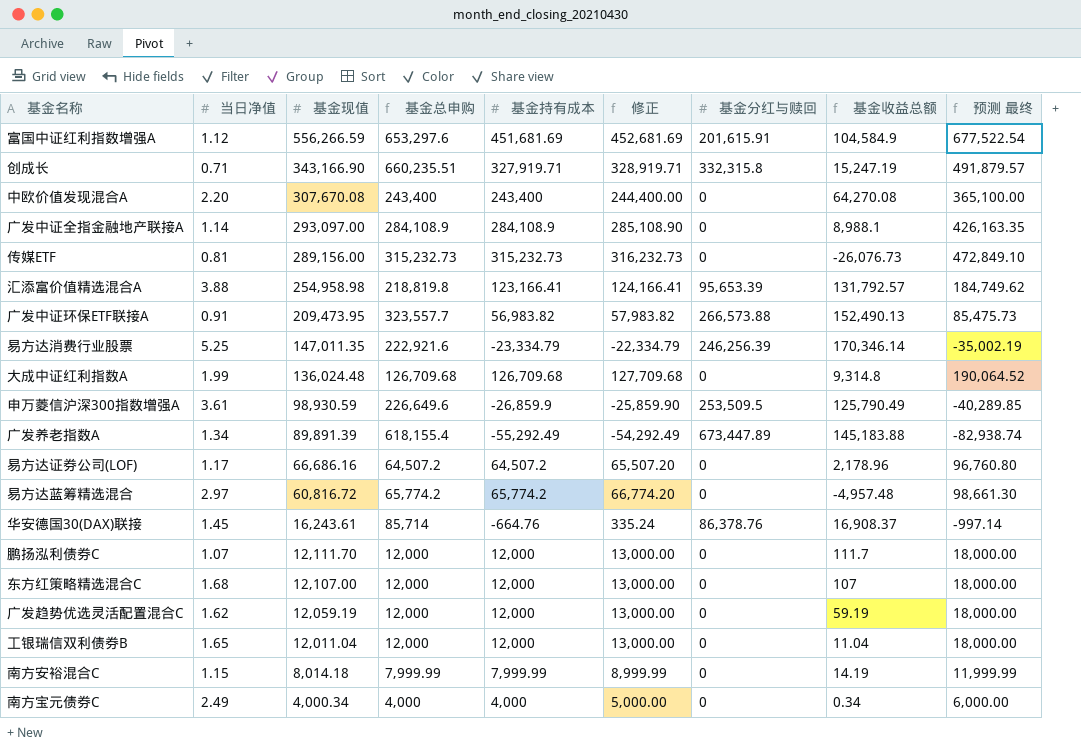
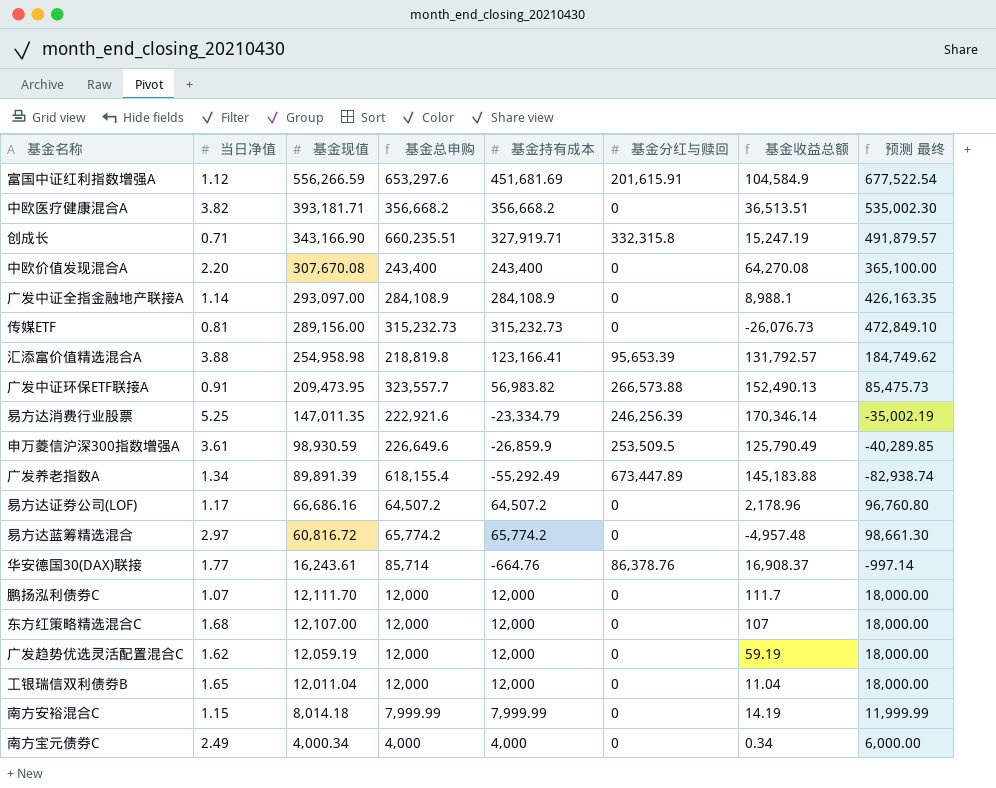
column 修正 | formula: [基金持有成本] + 1000 -> none
row 大成中证红利指数A: 1.99 | 136,024.48 | 126,709.68 | 126,709.68 | 127,709.68 | 0 | 9,314.8 | 190,064.52 -> none
row 中欧医疗健康混合A: none -> 3.82 | 393,181.71 | 356,668.2 | 356,668.2 | 0 | 36,513.51 | 535,002.30
华安德国30(DAX)联接 | 当日净值: 1.45 -> 1.77

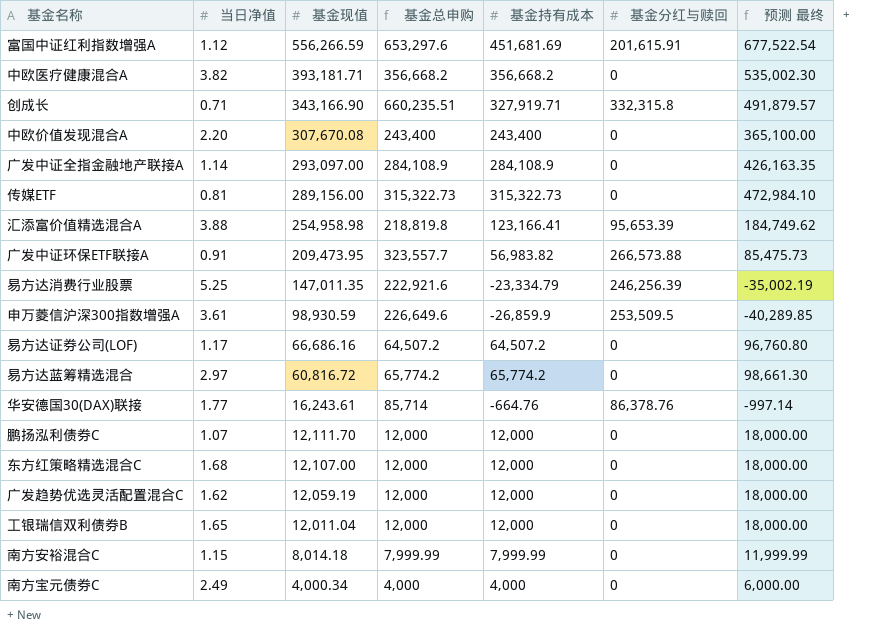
column 基金收益总额 | formula: [基金现值] - [基金持有成本] -> none
row 广发养老指数A: 1.34 | 89,891.39 | 618,155.4 | -55,292.49 | 673,447.89 | 145,183.88 | -82,938.74 -> none
传媒ETF | 基金总申购: 315,232.73 -> 315,322.73
传媒ETF | 基金持有成本: 315,232.73 -> 315,322.73
传媒ETF | 预测 最终: 472,849.10 -> 472,984.10

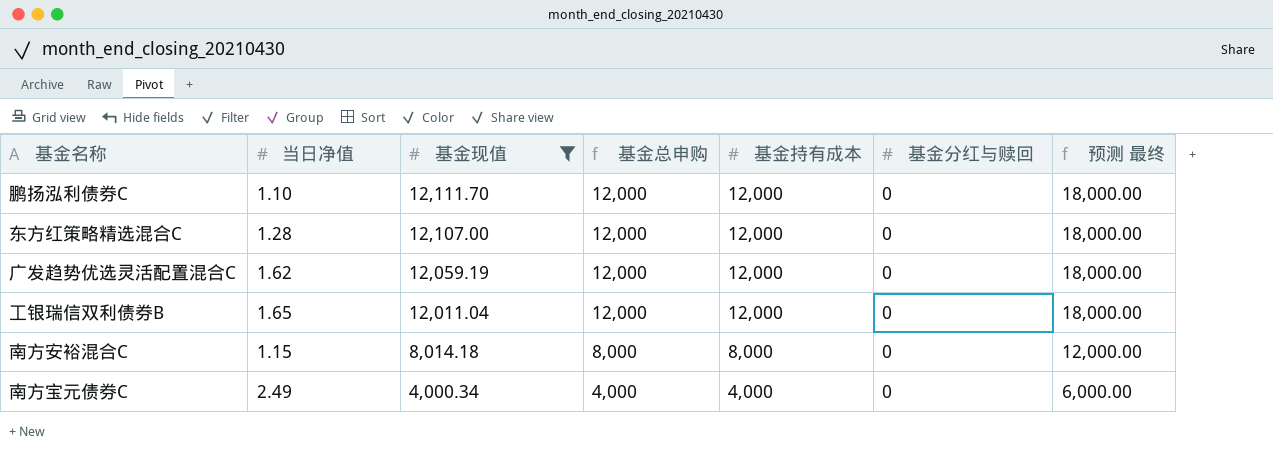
filter: none -> 基金现值 <= 12,111.70
鹏扬泓利债券C | 当日净值: 1.07 -> 1.10
东方红策略精选混合C | 当日净值: 1.68 -> 1.28
南方安裕混合C | 基金总申购: 7,999.99 -> 8,000
南方安裕混合C | 基金持有成本: 7,999.99 -> 8,000
南方安裕混合C | 预测 最终: 11,999.99 -> 12,000.00

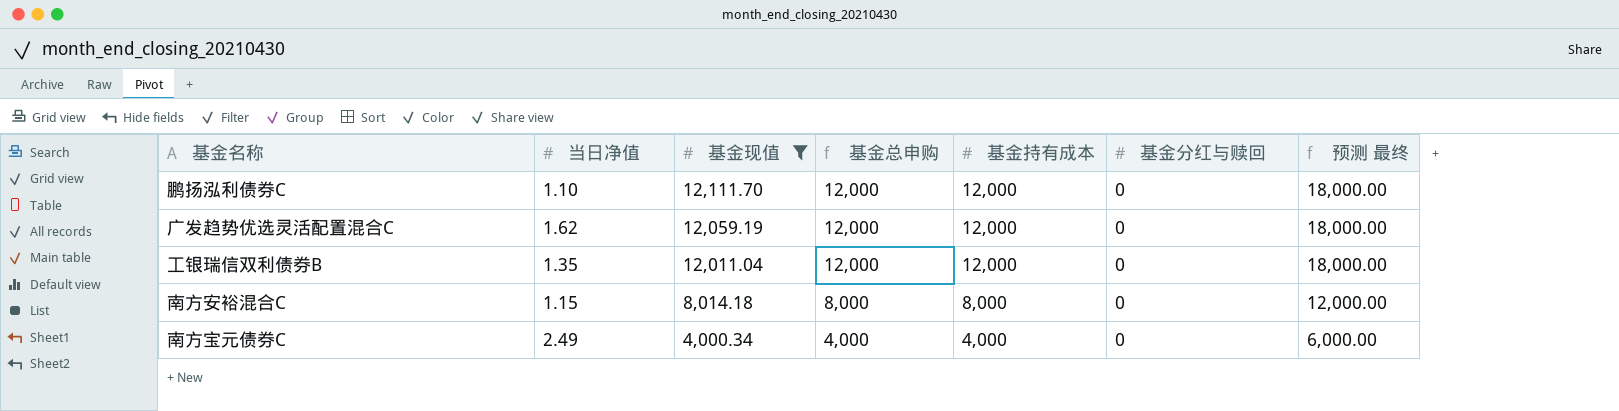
row 东方红策略精选混合C: 1.28 | 12,107.00 | 12,000 | 12,000 | 0 | 18,000.00 -> none
工银瑞信双利债券B | 当日净值: 1.65 -> 1.35

